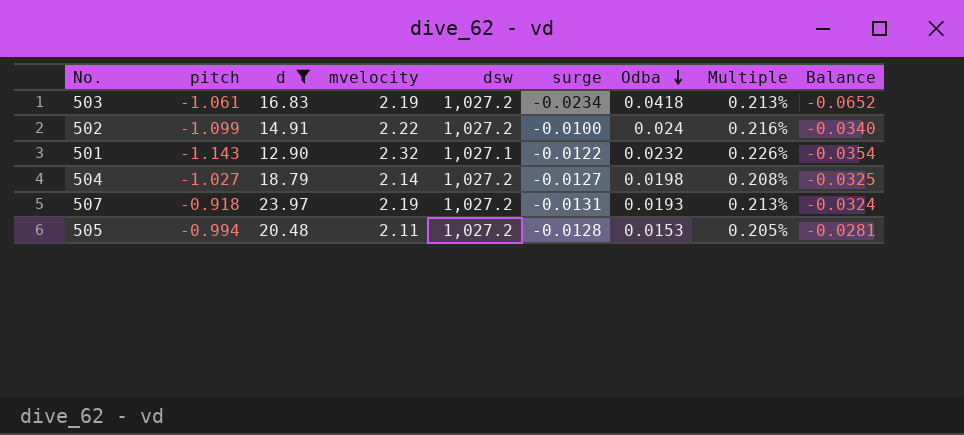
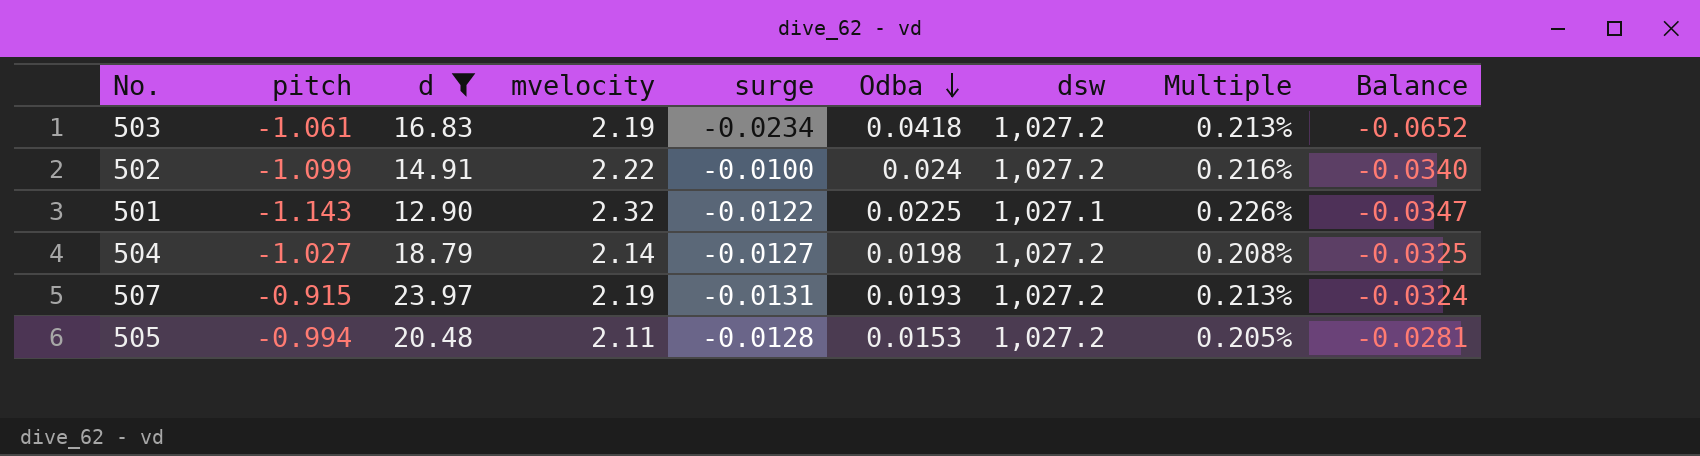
column dsw | position: 5 -> 7
501 | Odba: 0.0232 -> 0.0225
501 | Balance: -0.0354 -> -0.0347
507 | pitch: -0.918 -> -0.915

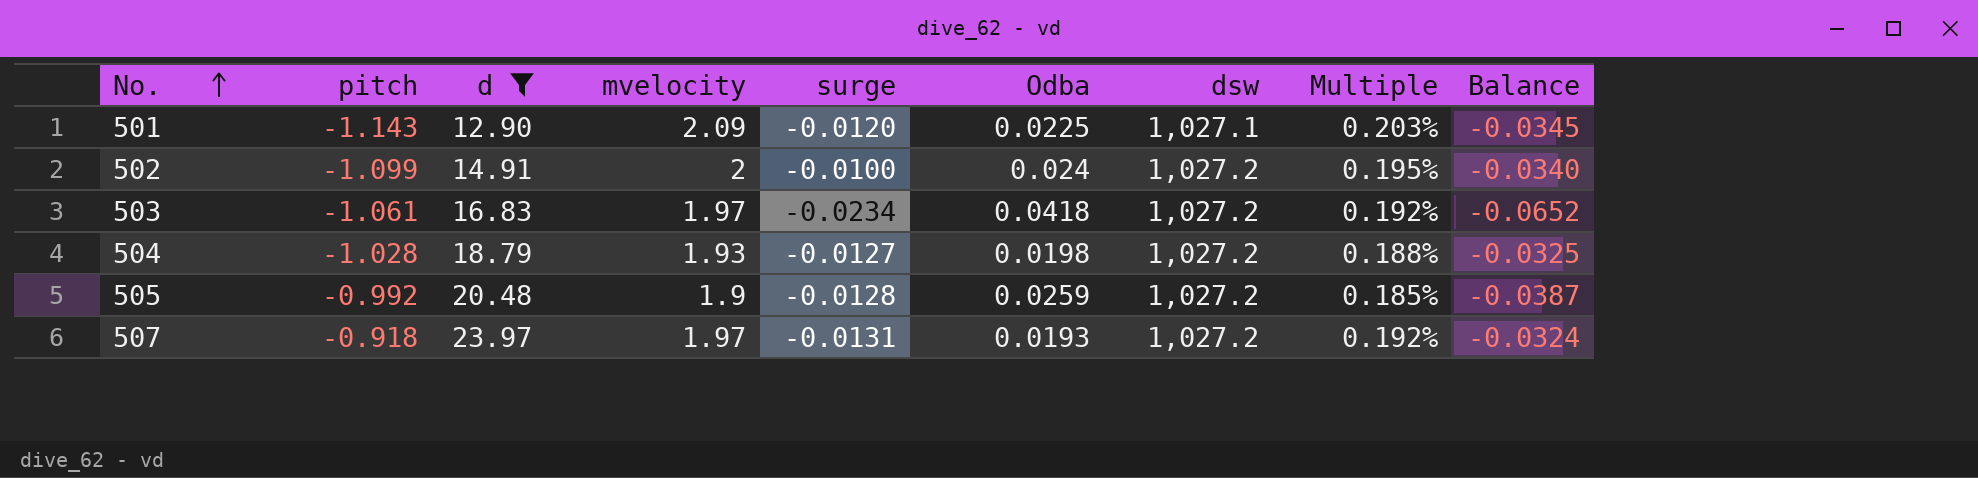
row order: Odba descending -> No. ascending
501 | mvelocity: 2.32 -> 2.09
501 | surge: -0.0122 -> -0.0120
501 | Multiple: 0.226% -> 0.203%
501 | Balance: -0.0347 -> -0.0345
502 | mvelocity: 2.22 -> 2
502 | Multiple: 0.216% -> 0.195%
503 | mvelocity: 2.19 -> 1.97
503 | Multiple: 0.213% -> 0.192%
504 | pitch: -1.027 -> -1.028
504 | mvelocity: 2.14 -> 1.93
504 | Multiple: 0.208% -> 0.188%
505 | pitch: -0.994 -> -0.992
505 | mvelocity: 2.11 -> 1.9
505 | Odba: 0.0153 -> 0.0259
505 | Multiple: 0.205% -> 0.185%
505 | Balance: -0.0281 -> -0.0387
507 | pitch: -0.915 -> -0.918
507 | mvelocity: 2.19 -> 1.97
507 | Multiple: 0.213% -> 0.192%

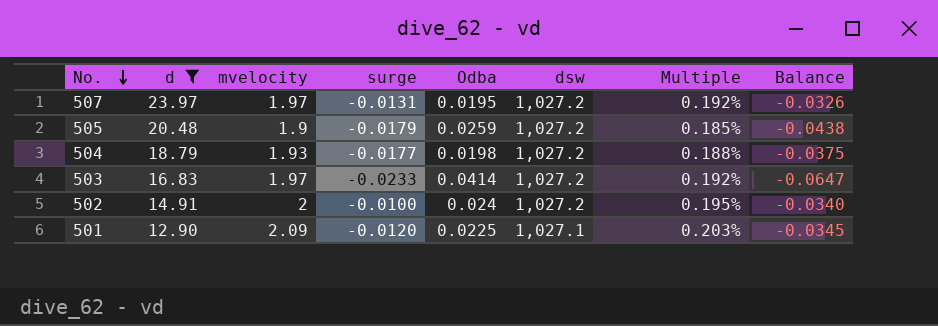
row order: No. ascending -> No. descending
column pitch | position: 2 -> none
507 | Odba: 0.0193 -> 0.0195
507 | Balance: -0.0324 -> -0.0326
505 | surge: -0.0128 -> -0.0179
505 | Balance: -0.0387 -> -0.0438
504 | surge: -0.0127 -> -0.0177
504 | Balance: -0.0325 -> -0.0375
503 | surge: -0.0234 -> -0.0233
503 | Odba: 0.0418 -> 0.0414
503 | Balance: -0.0652 -> -0.0647

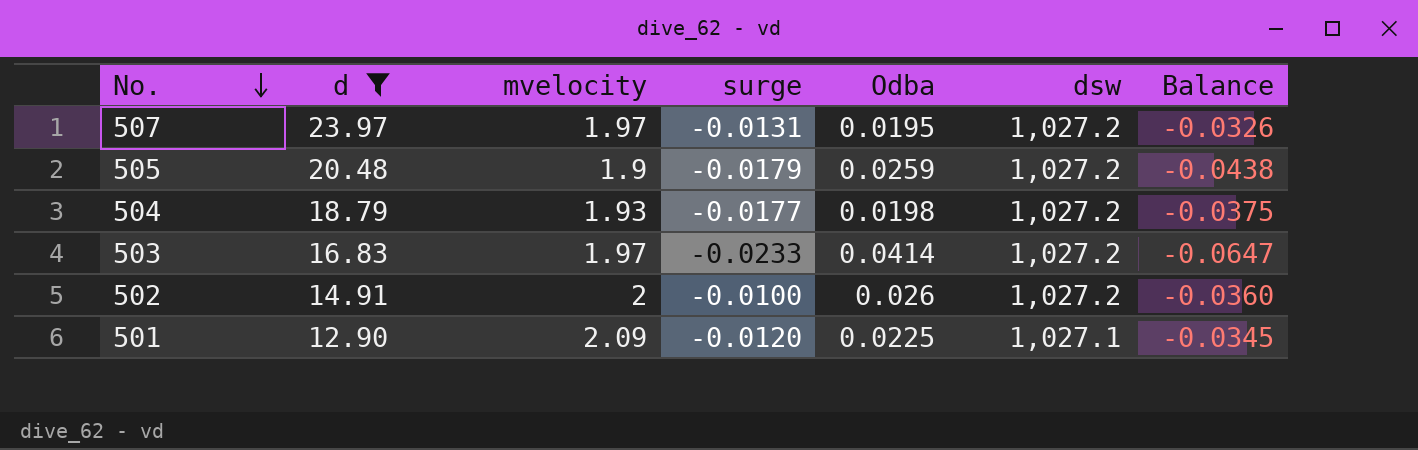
column Multiple | formula: [mvelocity] / [dsw] -> none
502 | Odba: 0.024 -> 0.026
502 | Balance: -0.0340 -> -0.0360

